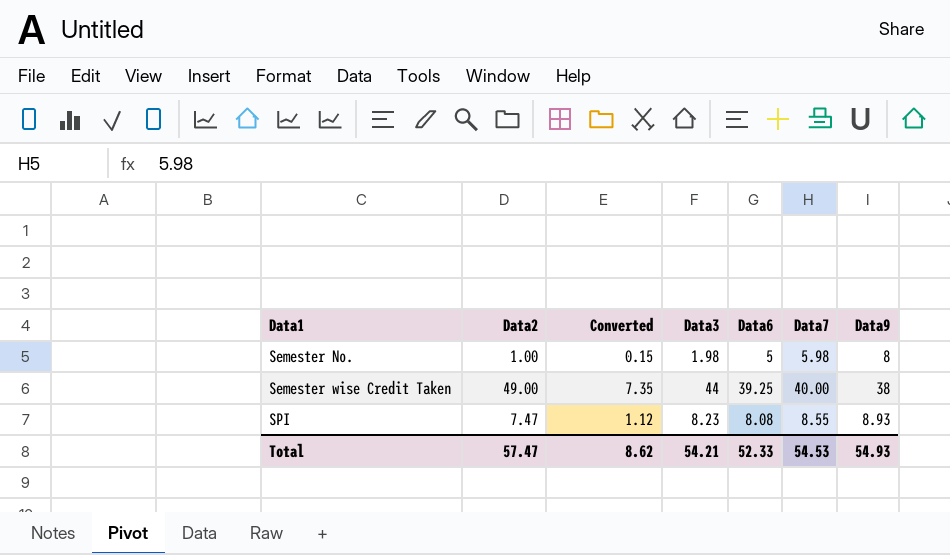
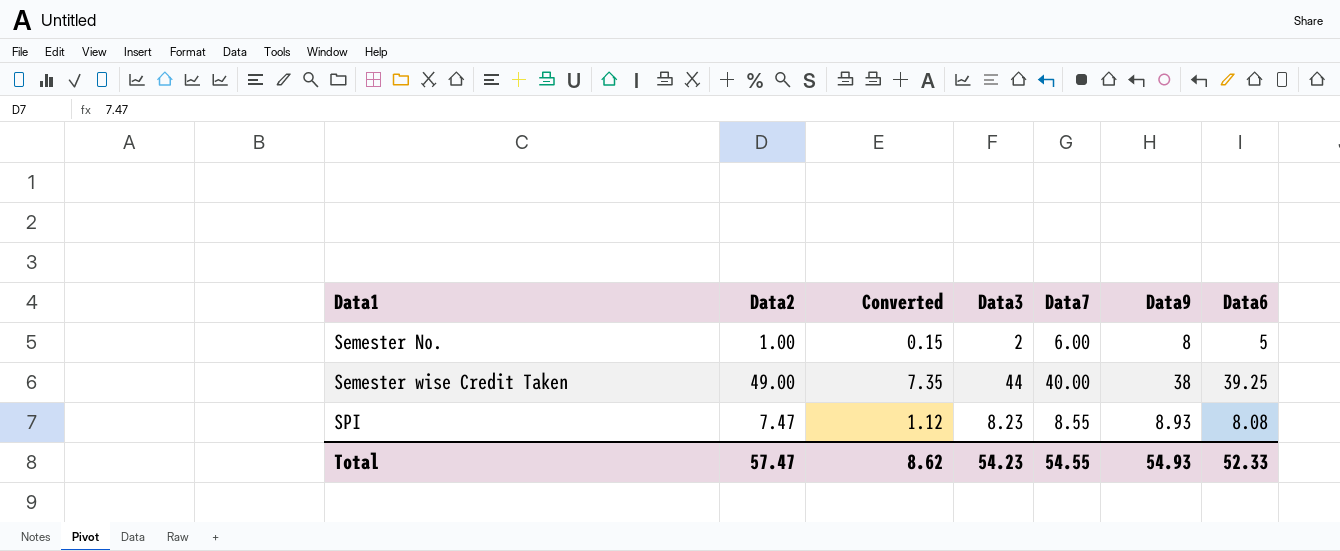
column Data6 | position: 5 -> 7
Semester No. | Data3: 1.98 -> 2
Semester No. | Data7: 5.98 -> 6.00
Total | Data3: 54.21 -> 54.23
Total | Data7: 54.53 -> 54.55

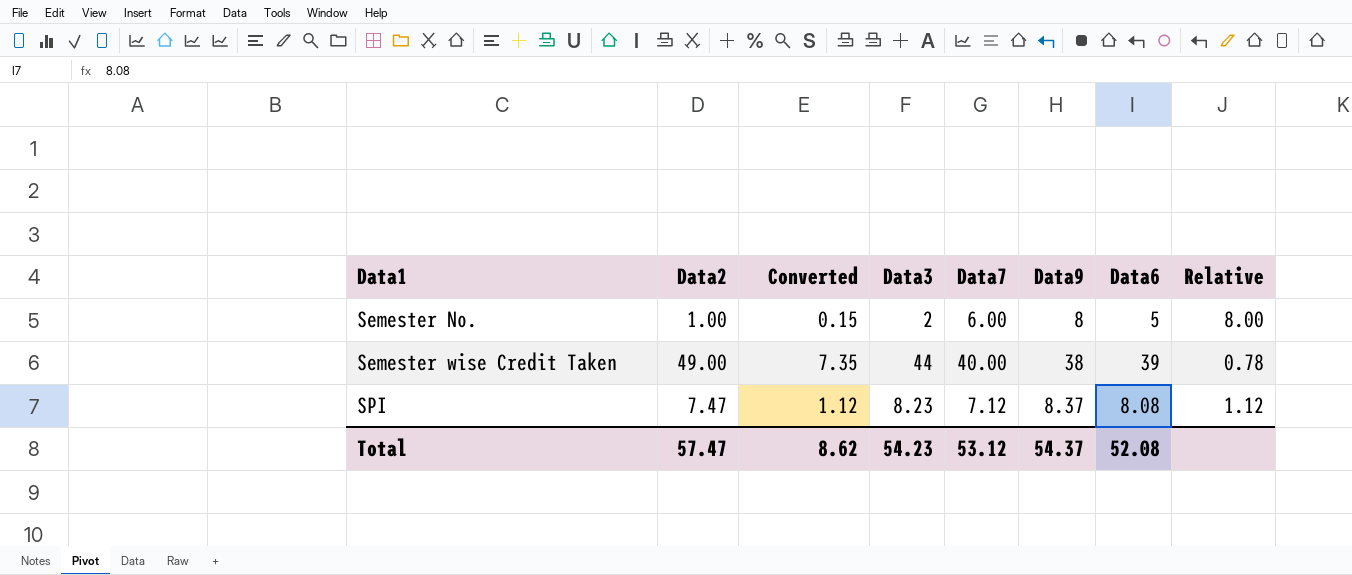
column Relative | formula: none -> [Data9] / [Data2]
Semester wise Credit Taken | Data6: 39.25 -> 39
SPI | Data7: 8.55 -> 7.12
SPI | Data9: 8.93 -> 8.37
Total | Data7: 54.55 -> 53.12
Total | Data9: 54.93 -> 54.37
Total | Data6: 52.33 -> 52.08

